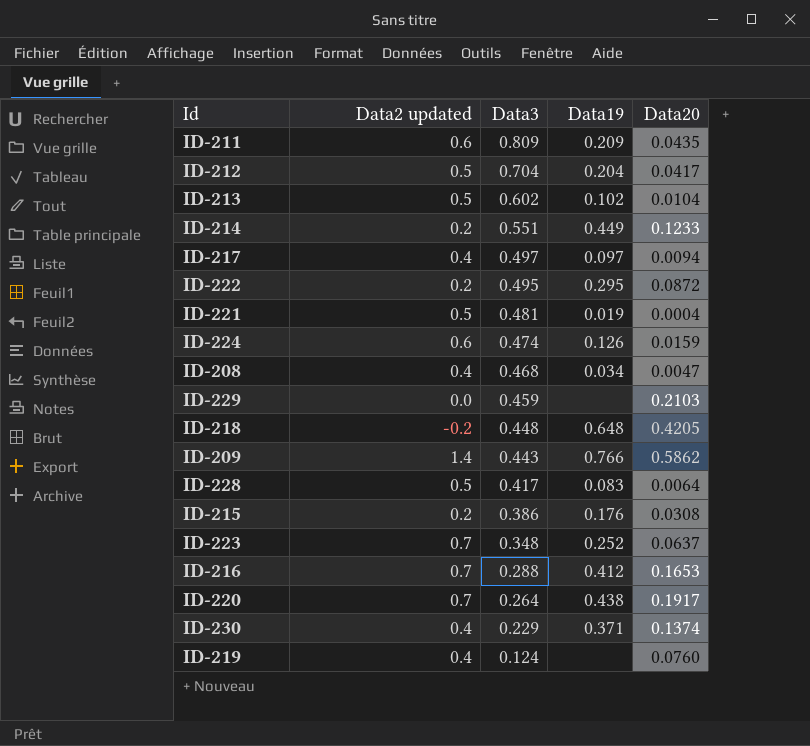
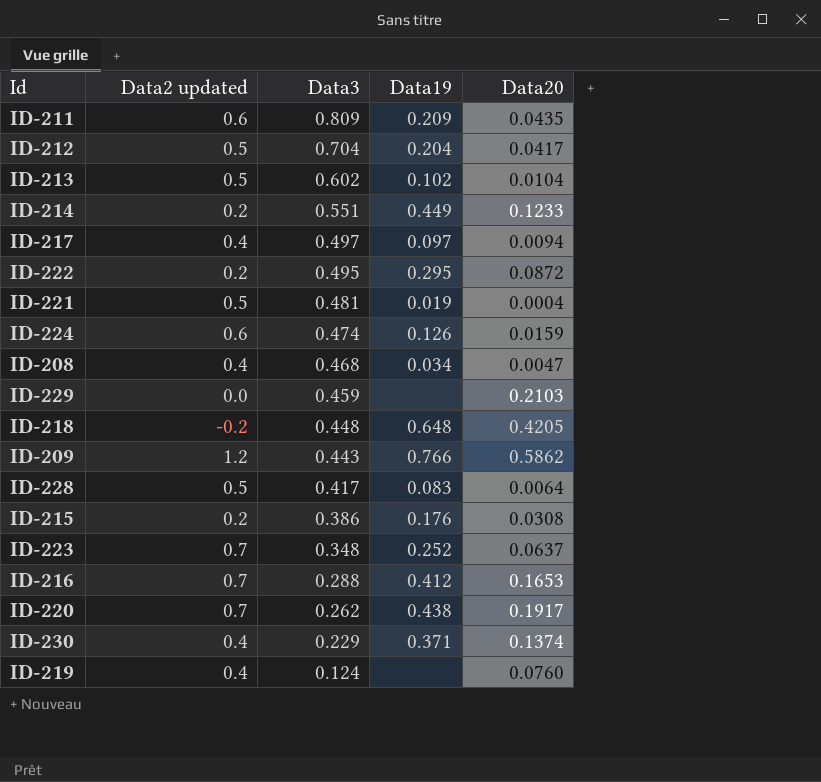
ID-209 | Data2 updated: 1.4 -> 1.2
ID-220 | Data3: 0.264 -> 0.262

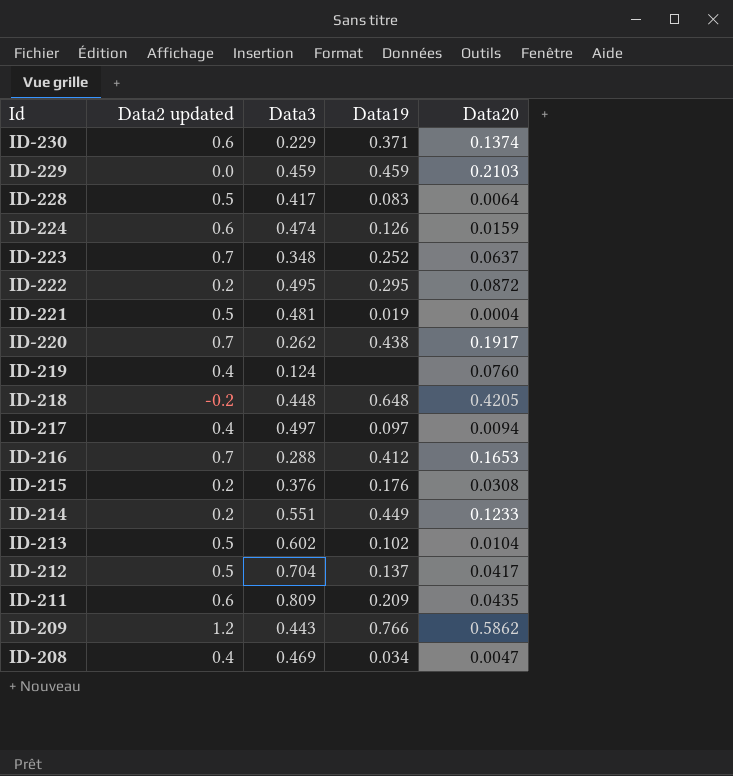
row order: Data3 descending -> Id descending
ID-230 | Data2 updated: 0.4 -> 0.6
ID-229 | Data19: none -> 0.459
ID-215 | Data3: 0.386 -> 0.376
ID-212 | Data19: 0.204 -> 0.137
ID-208 | Data3: 0.468 -> 0.469

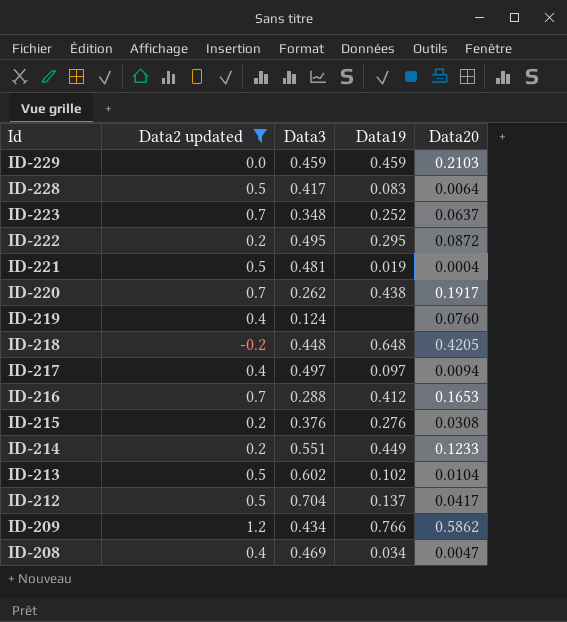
filter: none -> Data2 updated != 0.6
ID-215 | Data19: 0.176 -> 0.276
ID-209 | Data3: 0.443 -> 0.434

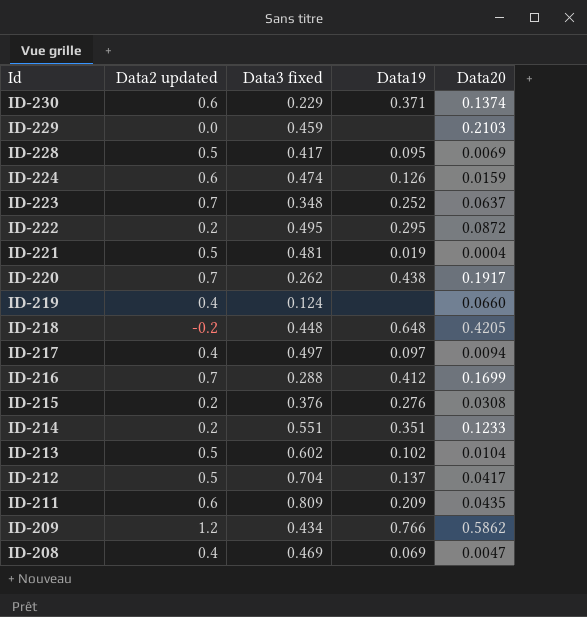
filter: Data2 updated != 0.6 -> none
column name: Data3 -> Data3 fixed
ID-229 | Data19: 0.459 -> none
ID-228 | Data19: 0.083 -> 0.095
ID-228 | Data20: 0.0064 -> 0.0069
ID-219 | Data20: 0.0760 -> 0.0660
ID-216 | Data20: 0.1653 -> 0.1699
ID-214 | Data19: 0.449 -> 0.351
ID-208 | Data19: 0.034 -> 0.069

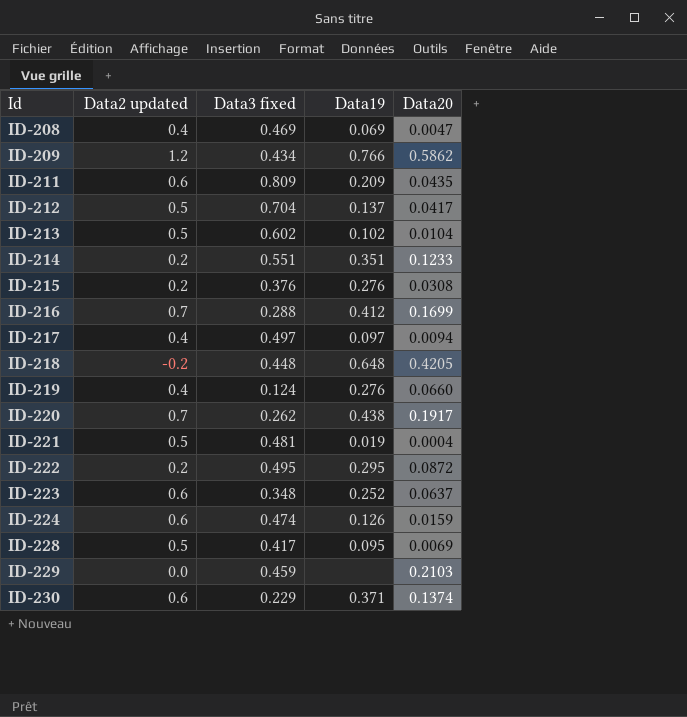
row order: Id descending -> Id ascending
ID-219 | Data19: none -> 0.276
ID-223 | Data2 updated: 0.7 -> 0.6

